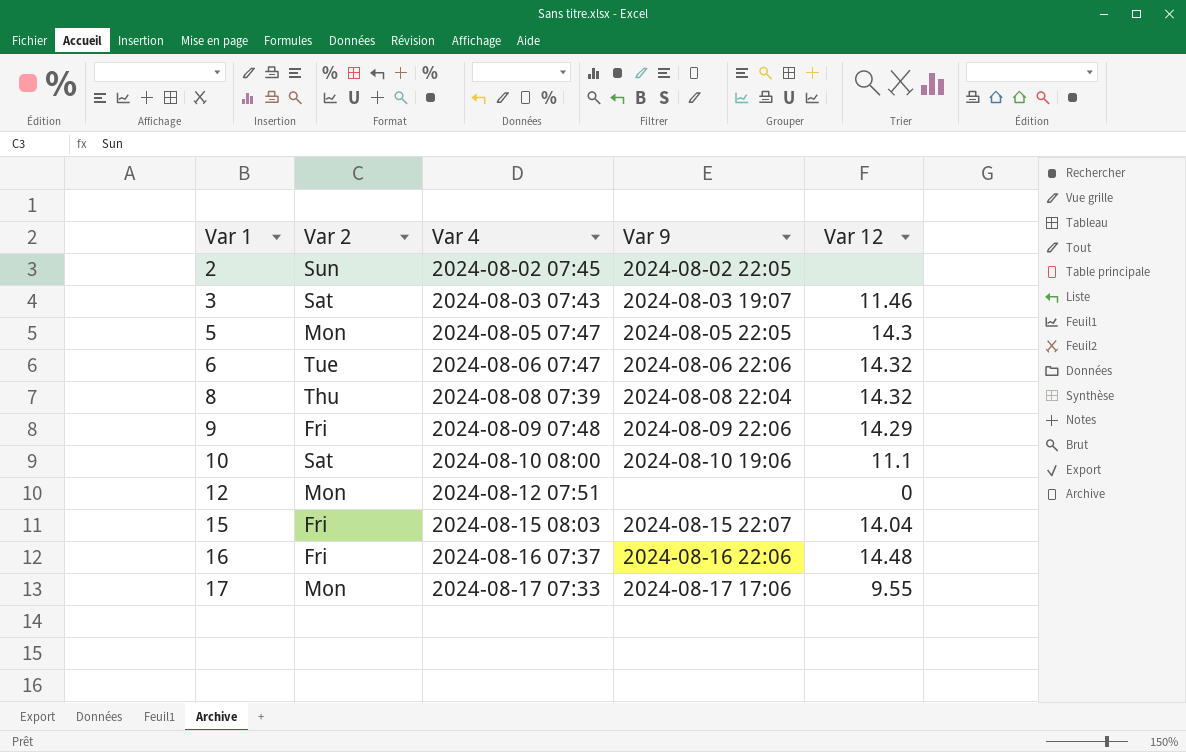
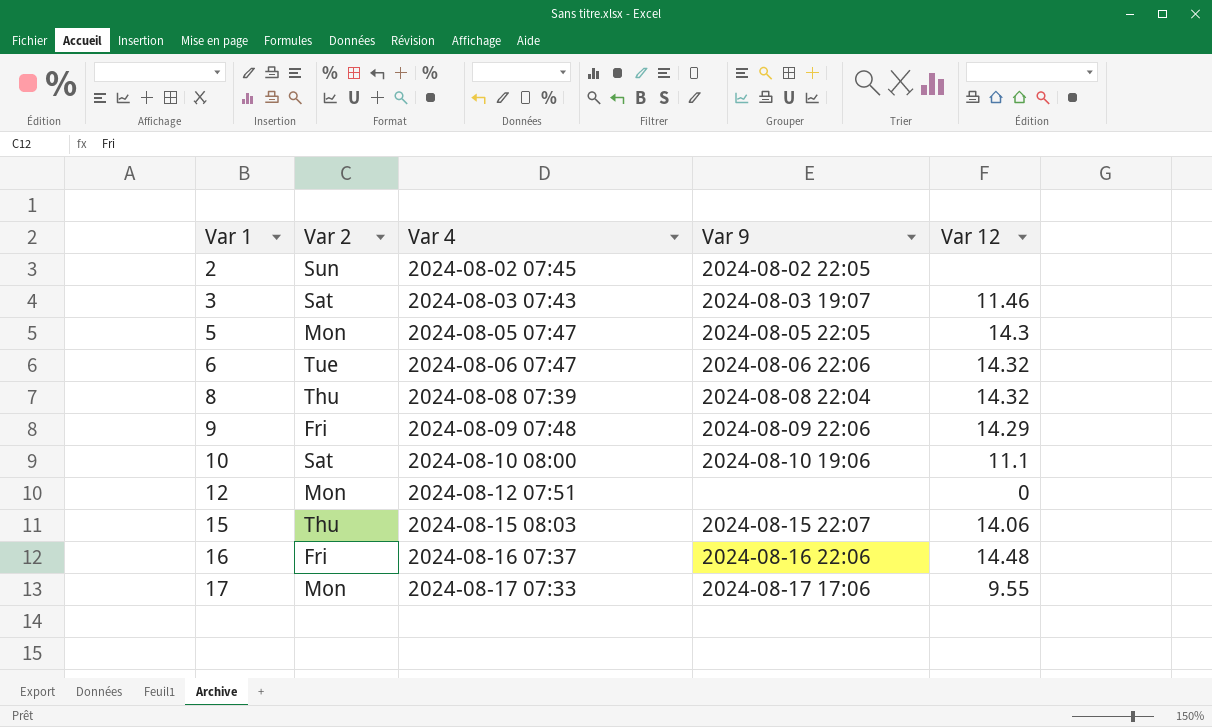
15 | Var 2: Fri -> Thu
15 | Var 12: 14.04 -> 14.06

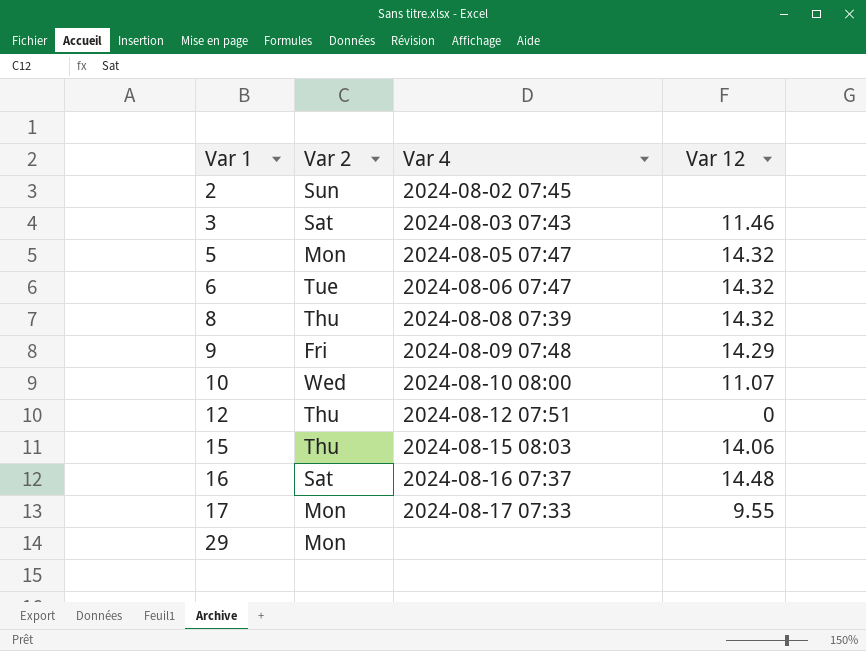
column Var 9 | position: 4 -> none
5 | Var 12: 14.3 -> 14.32
10 | Var 2: Sat -> Wed
10 | Var 12: 11.1 -> 11.07
12 | Var 2: Mon -> Thu
16 | Var 2: Fri -> Sat
row 29: none -> Mon | none | none

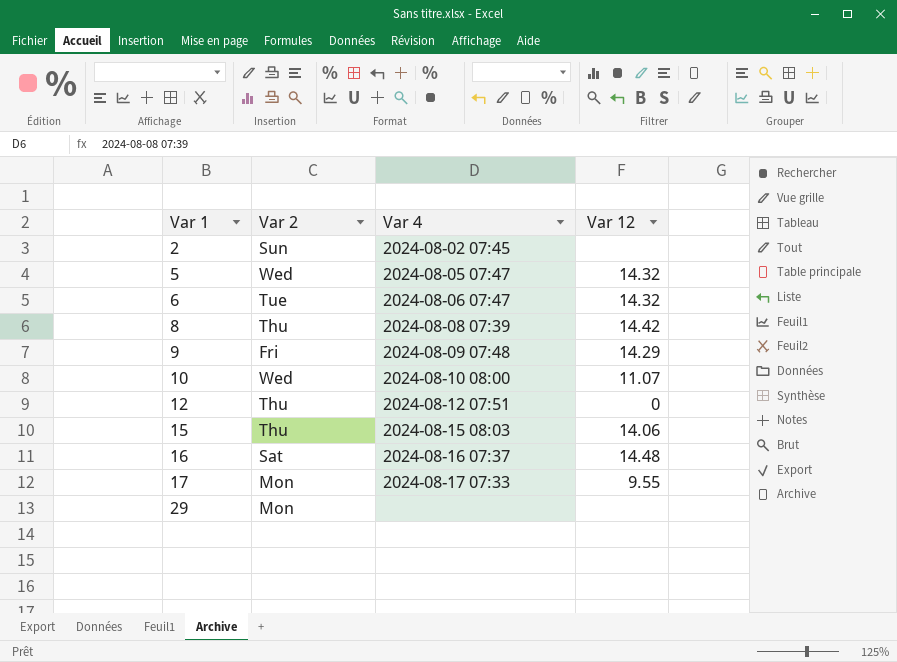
row 3: Sat | 2024-08-03 07:43 | 11.46 -> none
5 | Var 2: Mon -> Wed
8 | Var 12: 14.32 -> 14.42

